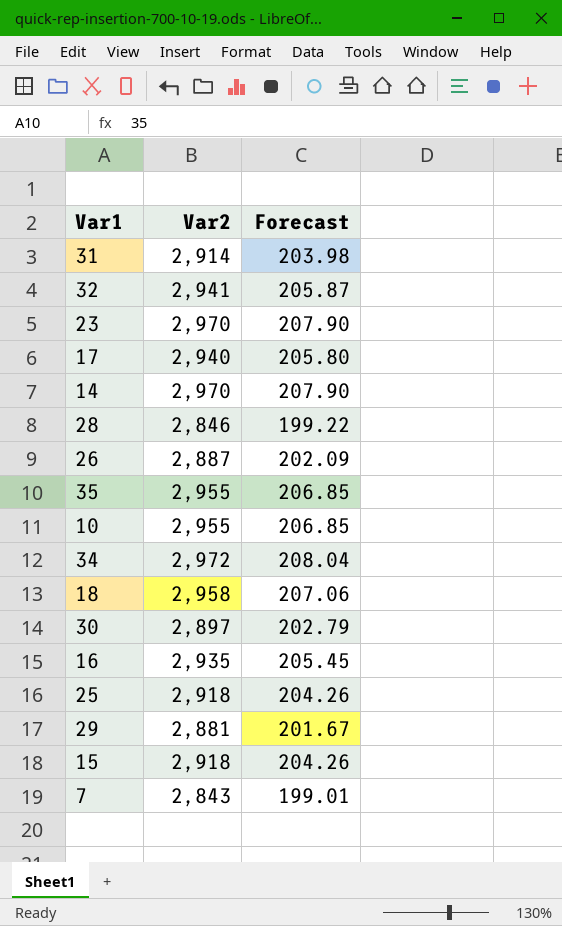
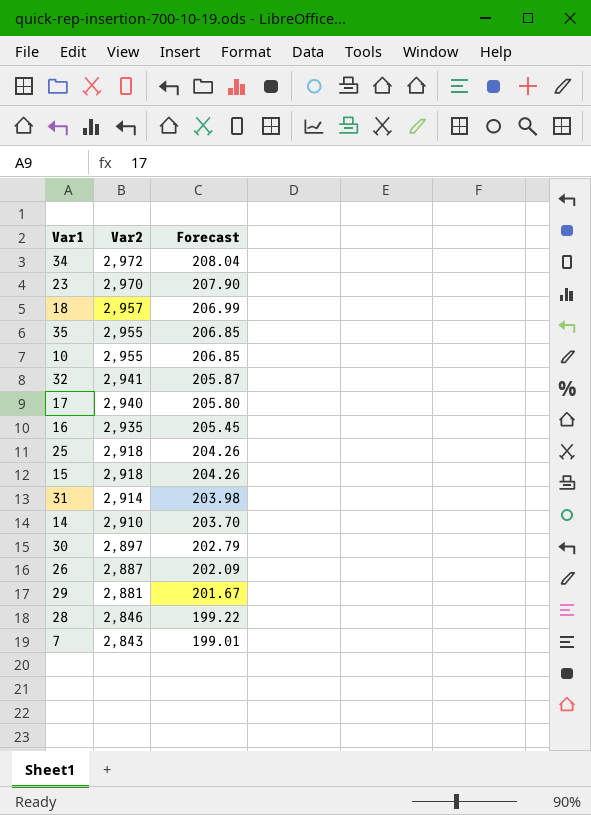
row order: none -> Var2 descending
18 | Var2: 2,958 -> 2,957
18 | Forecast: 207.06 -> 206.99
14 | Var2: 2,970 -> 2,910
14 | Forecast: 207.90 -> 203.70

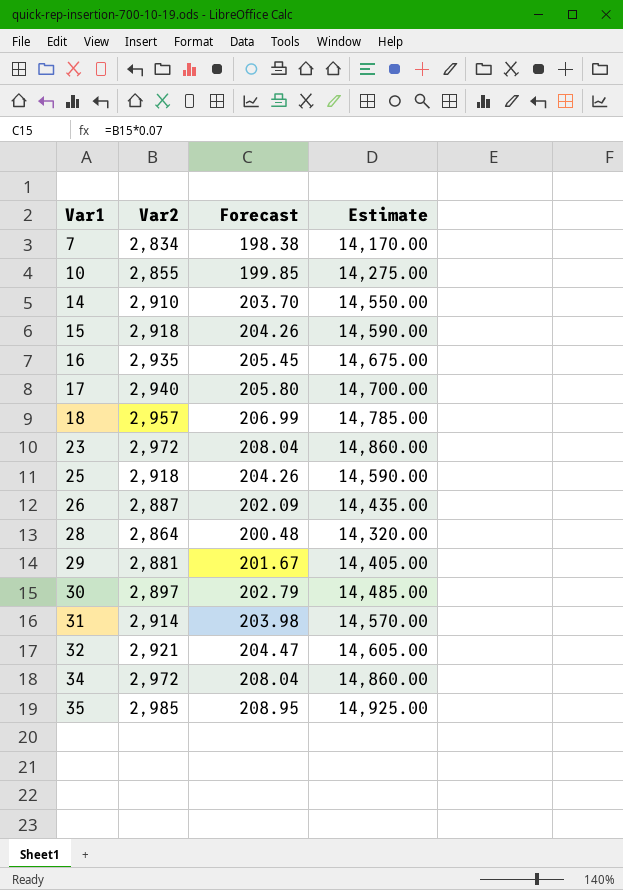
row order: Var2 descending -> Var1 ascending
column Estimate | formula: none -> [Var2] * 5
7 | Var2: 2,843 -> 2,834
7 | Forecast: 199.01 -> 198.38
10 | Var2: 2,955 -> 2,855
10 | Forecast: 206.85 -> 199.85
23 | Var2: 2,970 -> 2,972
23 | Forecast: 207.90 -> 208.04
28 | Var2: 2,846 -> 2,864
28 | Forecast: 199.22 -> 200.48
32 | Var2: 2,941 -> 2,921
32 | Forecast: 205.87 -> 204.47
35 | Var2: 2,955 -> 2,985
35 | Forecast: 206.85 -> 208.95

